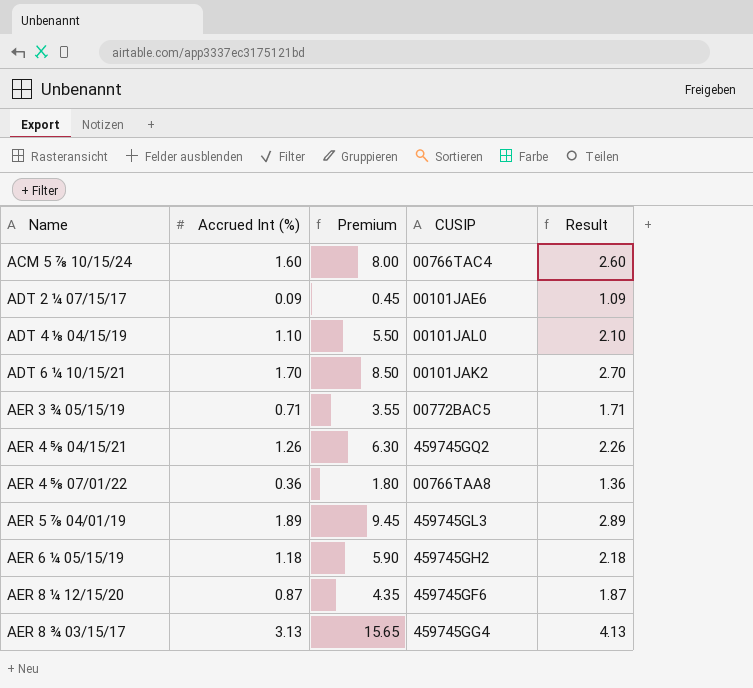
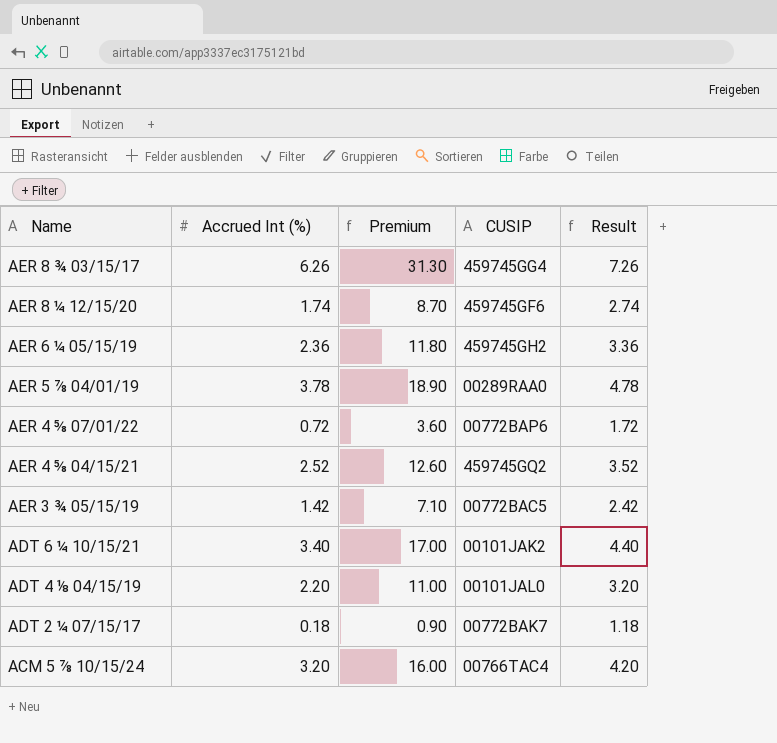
row order: Name ascending -> Name descending
AER 8 ¾ 03/15/17 | Accrued Int (%): 3.13 -> 6.26
AER 8 ¾ 03/15/17 | Premium: 15.65 -> 31.30
AER 8 ¾ 03/15/17 | Result: 4.13 -> 7.26
AER 8 ¼ 12/15/20 | Accrued Int (%): 0.87 -> 1.74
AER 8 ¼ 12/15/20 | Premium: 4.35 -> 8.70
AER 8 ¼ 12/15/20 | Result: 1.87 -> 2.74
AER 6 ¼ 05/15/19 | Accrued Int (%): 1.18 -> 2.36
AER 6 ¼ 05/15/19 | Premium: 5.90 -> 11.80
AER 6 ¼ 05/15/19 | Result: 2.18 -> 3.36
AER 5 ⅞ 04/01/19 | Accrued Int (%): 1.89 -> 3.78
AER 5 ⅞ 04/01/19 | Premium: 9.45 -> 18.90
AER 5 ⅞ 04/01/19 | CUSIP: 459745GL3 -> 00289RAA0
AER 5 ⅞ 04/01/19 | Result: 2.89 -> 4.78
AER 4 ⅝ 07/01/22 | Accrued Int (%): 0.36 -> 0.72
AER 4 ⅝ 07/01/22 | Premium: 1.80 -> 3.60
AER 4 ⅝ 07/01/22 | CUSIP: 00766TAA8 -> 00772BAP6
AER 4 ⅝ 07/01/22 | Result: 1.36 -> 1.72
AER 4 ⅝ 04/15/21 | Accrued Int (%): 1.26 -> 2.52
AER 4 ⅝ 04/15/21 | Premium: 6.30 -> 12.60
AER 4 ⅝ 04/15/21 | Result: 2.26 -> 3.52
AER 3 ¾ 05/15/19 | Accrued Int (%): 0.71 -> 1.42
AER 3 ¾ 05/15/19 | Premium: 3.55 -> 7.10
AER 3 ¾ 05/15/19 | Result: 1.71 -> 2.42
ADT 6 ¼ 10/15/21 | Accrued Int (%): 1.70 -> 3.40
ADT 6 ¼ 10/15/21 | Premium: 8.50 -> 17.00
ADT 6 ¼ 10/15/21 | Result: 2.70 -> 4.40
ADT 4 ⅛ 04/15/19 | Accrued Int (%): 1.10 -> 2.20
ADT 4 ⅛ 04/15/19 | Premium: 5.50 -> 11.00
ADT 4 ⅛ 04/15/19 | Result: 2.10 -> 3.20
ADT 2 ¼ 07/15/17 | Accrued Int (%): 0.09 -> 0.18
ADT 2 ¼ 07/15/17 | Premium: 0.45 -> 0.90
ADT 2 ¼ 07/15/17 | CUSIP: 00101JAE6 -> 00772BAK7
ADT 2 ¼ 07/15/17 | Result: 1.09 -> 1.18
ACM 5 ⅞ 10/15/24 | Accrued Int (%): 1.60 -> 3.20
ACM 5 ⅞ 10/15/24 | Premium: 8.00 -> 16.00
ACM 5 ⅞ 10/15/24 | Result: 2.60 -> 4.20

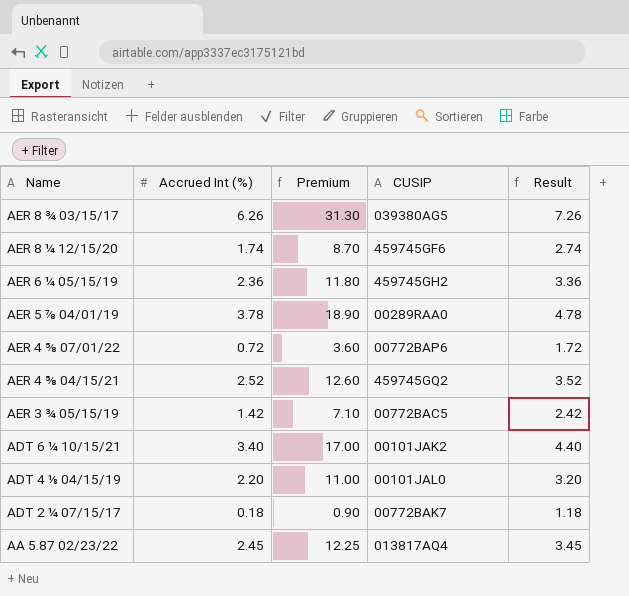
row ACM 5 ⅞ 10/15/24: 3.20 | 16.00 | 00766TAC4 | 4.20 -> none
AER 8 ¾ 03/15/17 | CUSIP: 459745GG4 -> 039380AG5
row AA 5.87 02/23/22: none -> 2.45 | 12.25 | 013817AQ4 | 3.45

